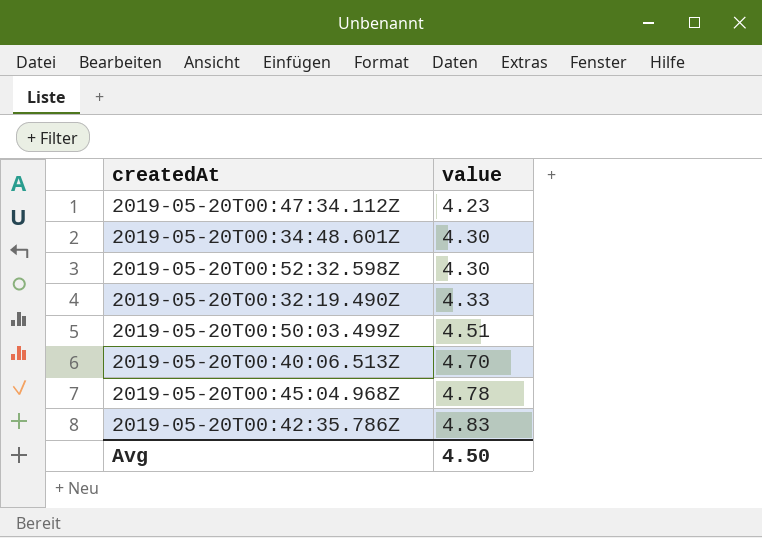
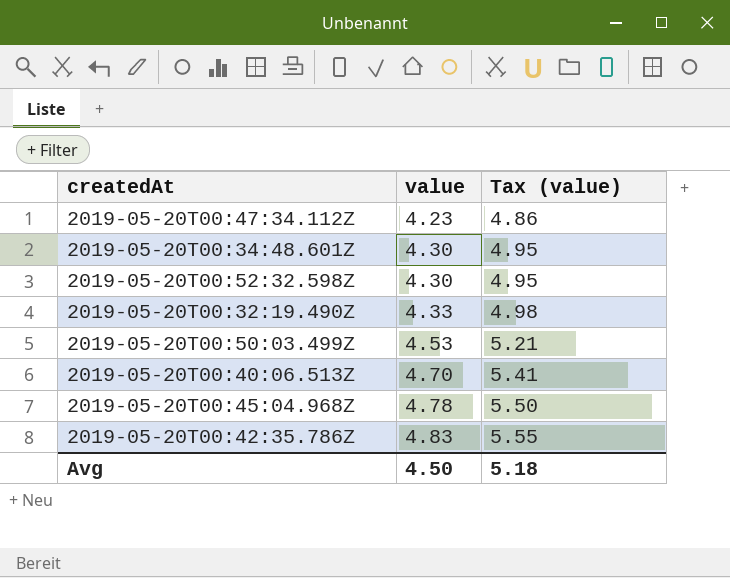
column Tax (value) | formula: none -> [value] * 1.15
2019-05-20T00:50:03.499Z | value: 4.51 -> 4.53

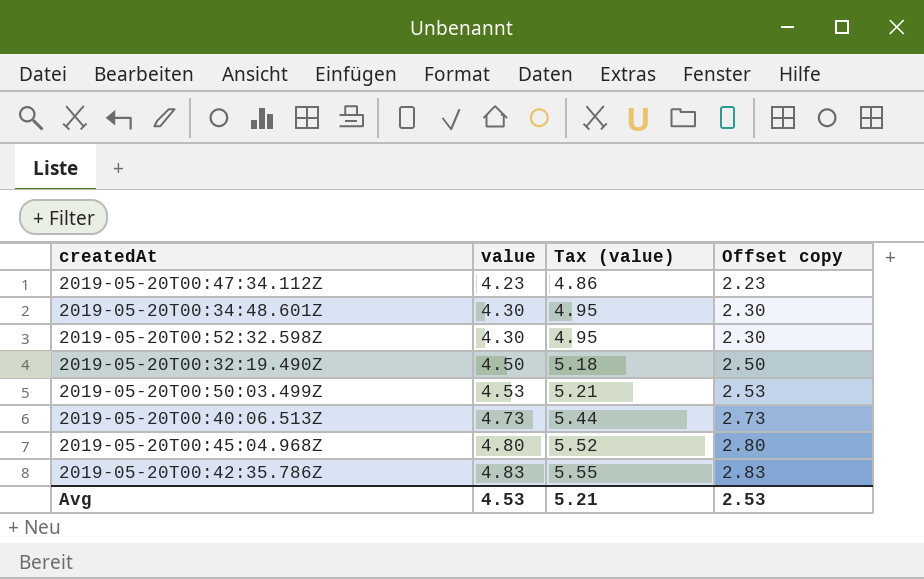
column Offset copy | formula: none -> [value] - 2
2019-05-20T00:32:19.490Z | value: 4.33 -> 4.50
2019-05-20T00:32:19.490Z | Tax (value): 4.98 -> 5.18
2019-05-20T00:40:06.513Z | value: 4.70 -> 4.73
2019-05-20T00:40:06.513Z | Tax (value): 5.41 -> 5.44
2019-05-20T00:45:04.968Z | value: 4.78 -> 4.80
2019-05-20T00:45:04.968Z | Tax (value): 5.50 -> 5.52
Avg | value: 4.50 -> 4.53
Avg | Tax (value): 5.18 -> 5.21

